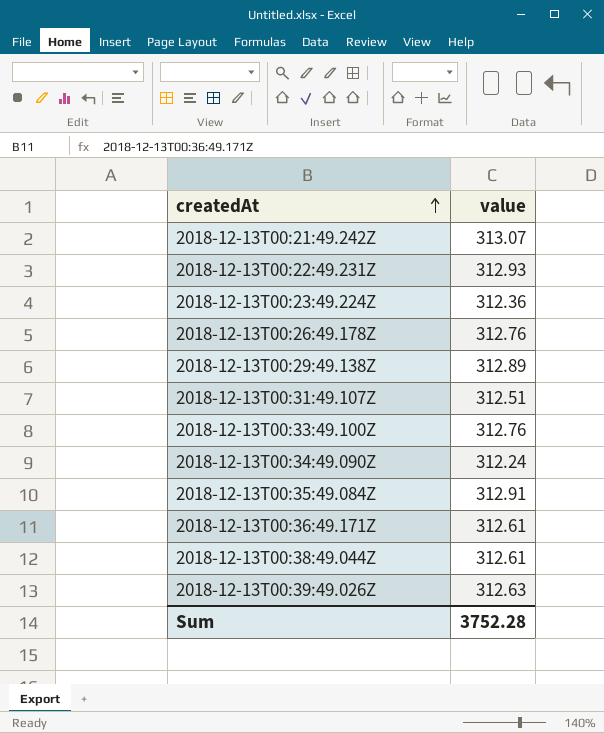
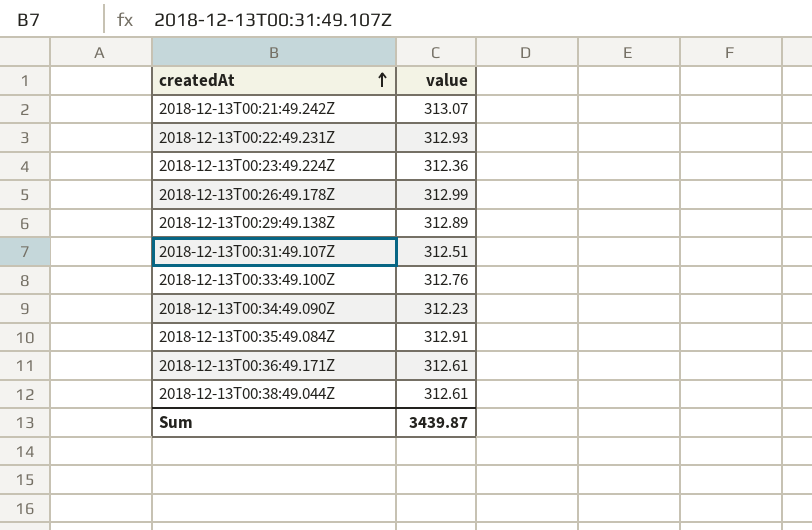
row 2018-12-13T00:39:49.026Z: 312.63 -> none
2018-12-13T00:26:49.178Z | value: 312.76 -> 312.99
2018-12-13T00:34:49.090Z | value: 312.24 -> 312.23
Sum | value: 3752.28 -> 3439.87

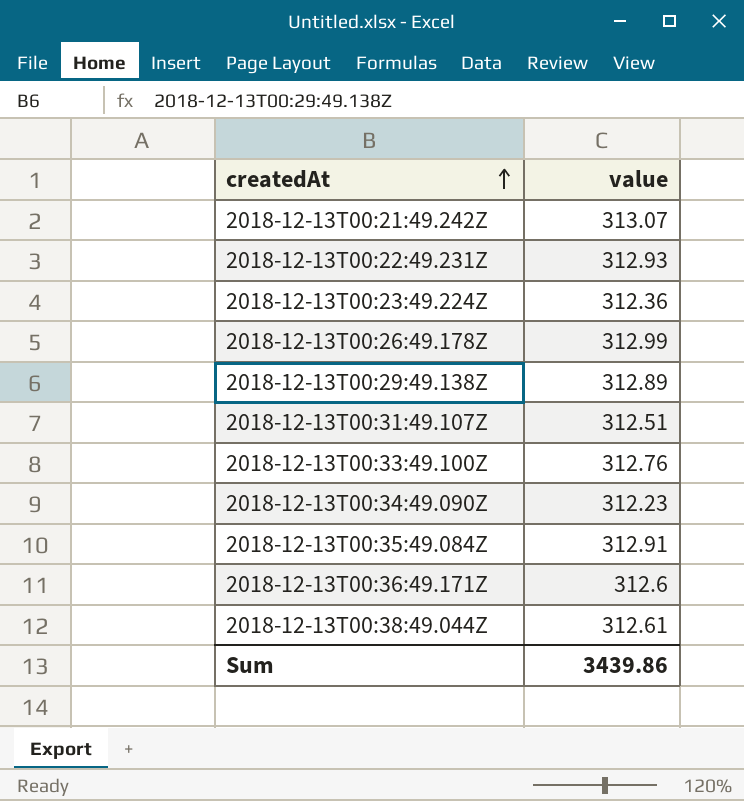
2018-12-13T00:36:49.171Z | value: 312.61 -> 312.6
Sum | value: 3439.87 -> 3439.86

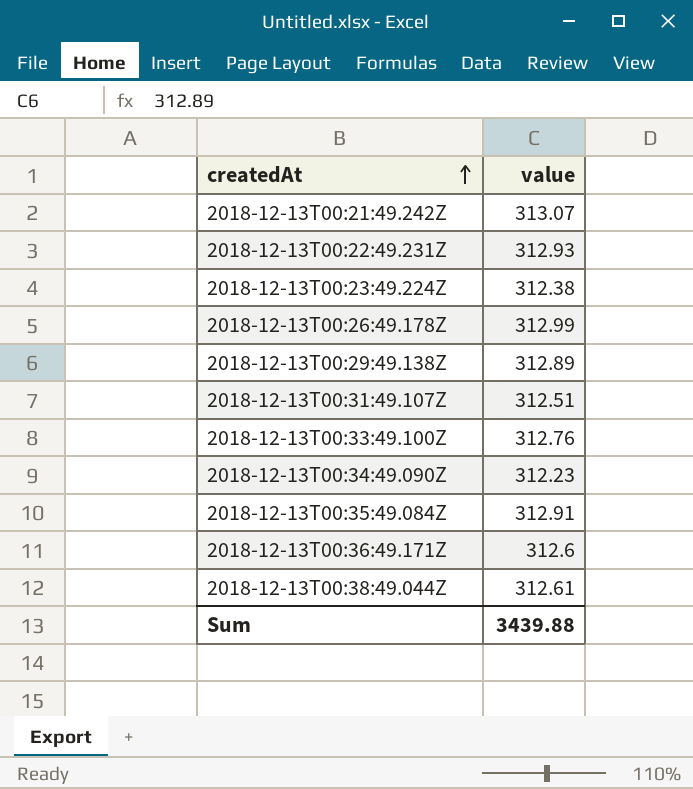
2018-12-13T00:23:49.224Z | value: 312.36 -> 312.38
Sum | value: 3439.86 -> 3439.88

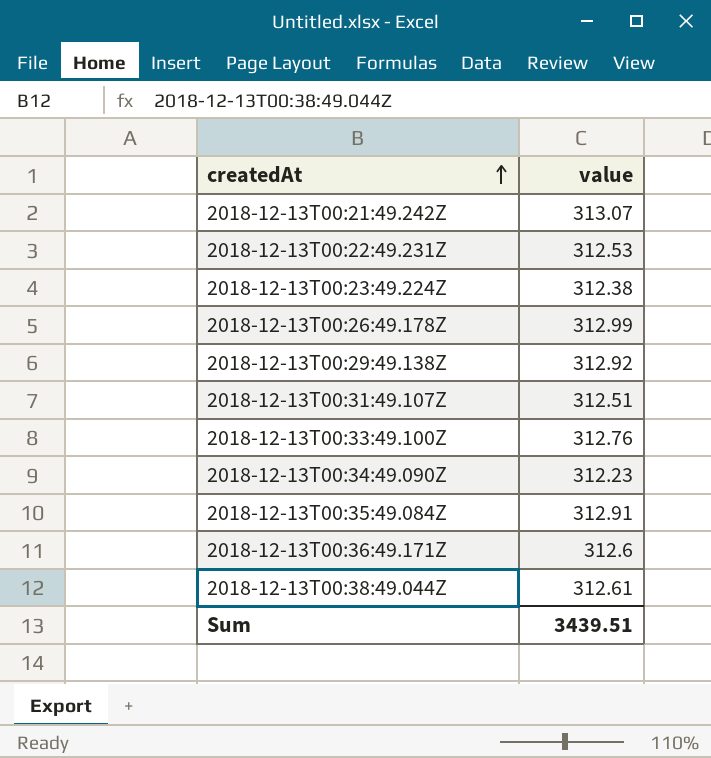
2018-12-13T00:22:49.231Z | value: 312.93 -> 312.53
2018-12-13T00:29:49.138Z | value: 312.89 -> 312.92
Sum | value: 3439.88 -> 3439.51

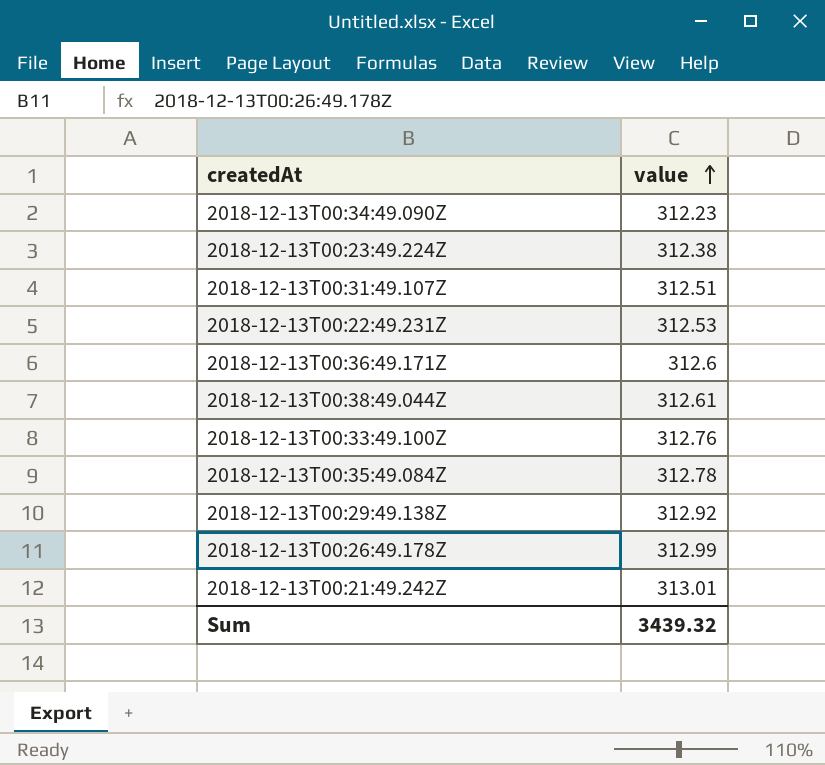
row order: createdAt ascending -> value ascending
2018-12-13T00:35:49.084Z | value: 312.91 -> 312.78
2018-12-13T00:21:49.242Z | value: 313.07 -> 313.01
Sum | value: 3439.51 -> 3439.32

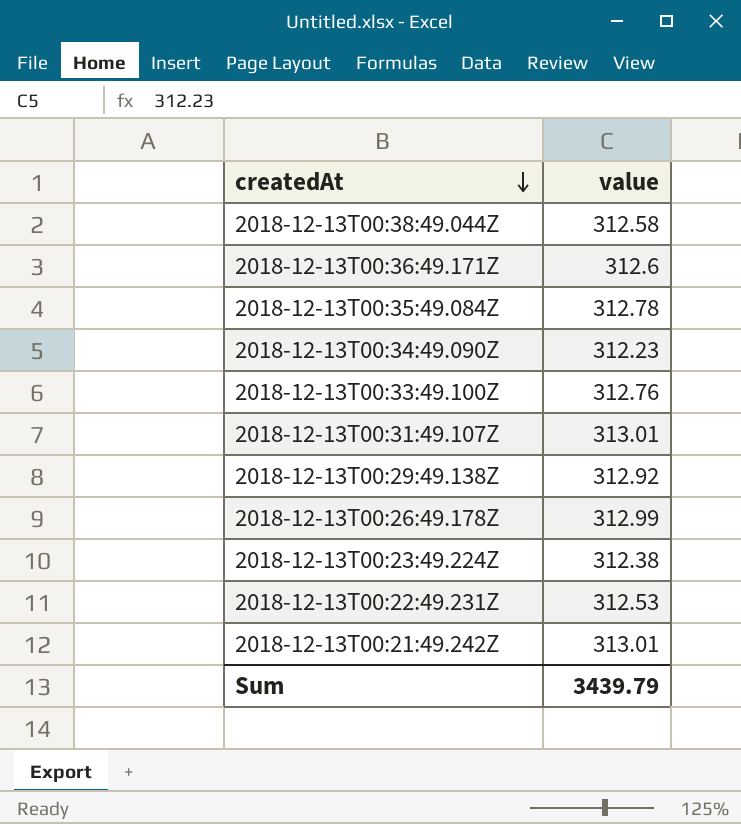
row order: value ascending -> createdAt descending
2018-12-13T00:38:49.044Z | value: 312.61 -> 312.58
2018-12-13T00:31:49.107Z | value: 312.51 -> 313.01
Sum | value: 3439.32 -> 3439.79

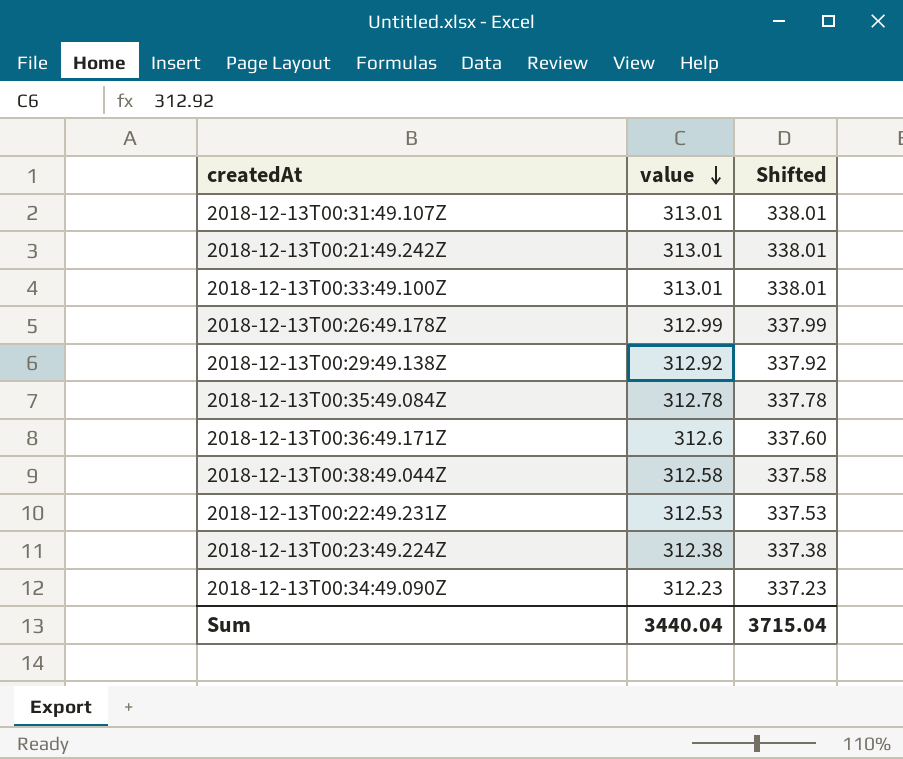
row order: createdAt descending -> value descending
column Shifted | formula: none -> [value] + 25
2018-12-13T00:33:49.100Z | value: 312.76 -> 313.01
Sum | value: 3439.79 -> 3440.04

